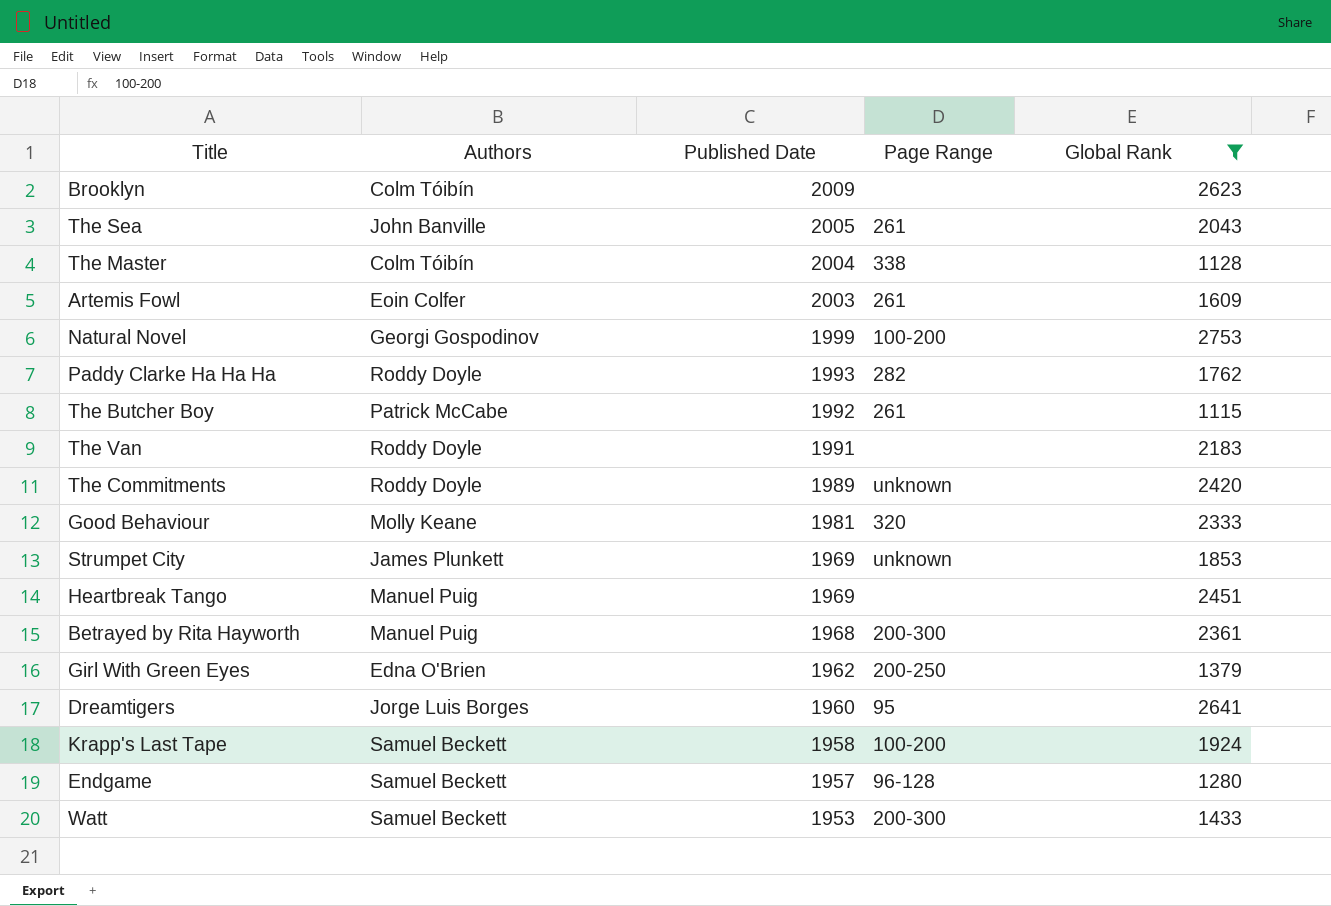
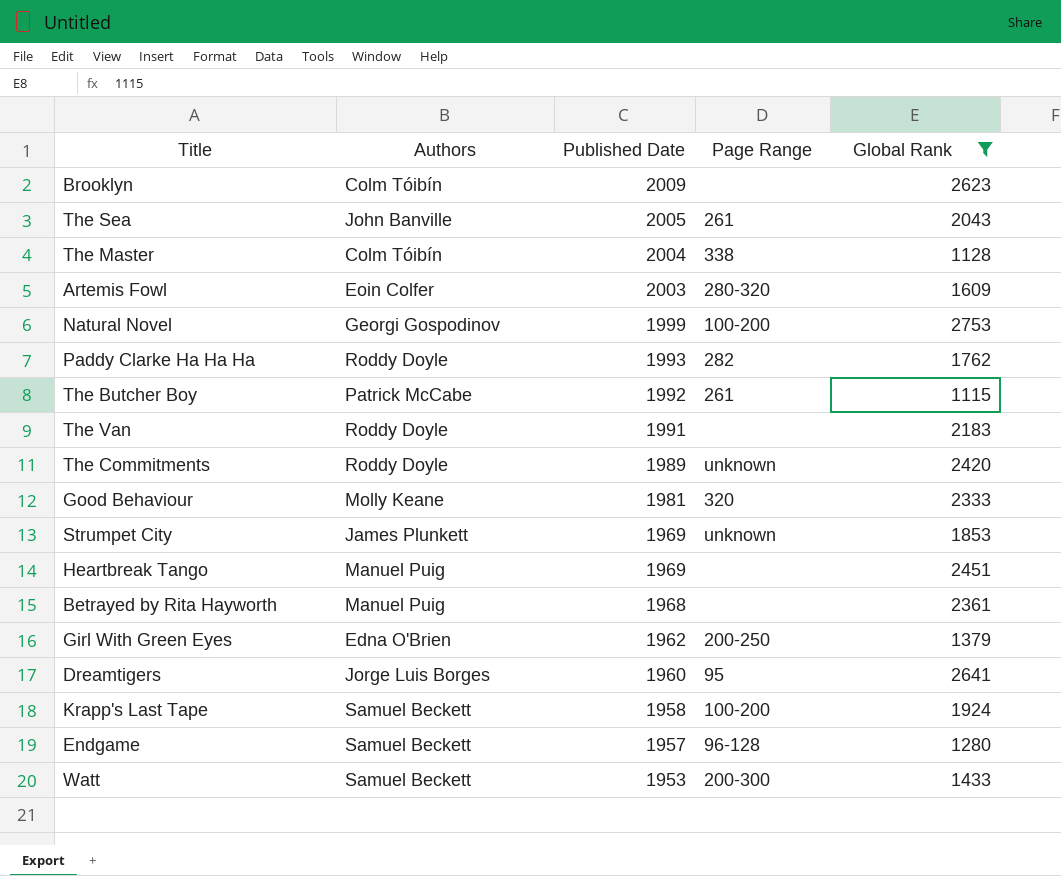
Artemis Fowl | Page Range: 261 -> 280-320
Betrayed by Rita Hayworth | Page Range: 200-300 -> none

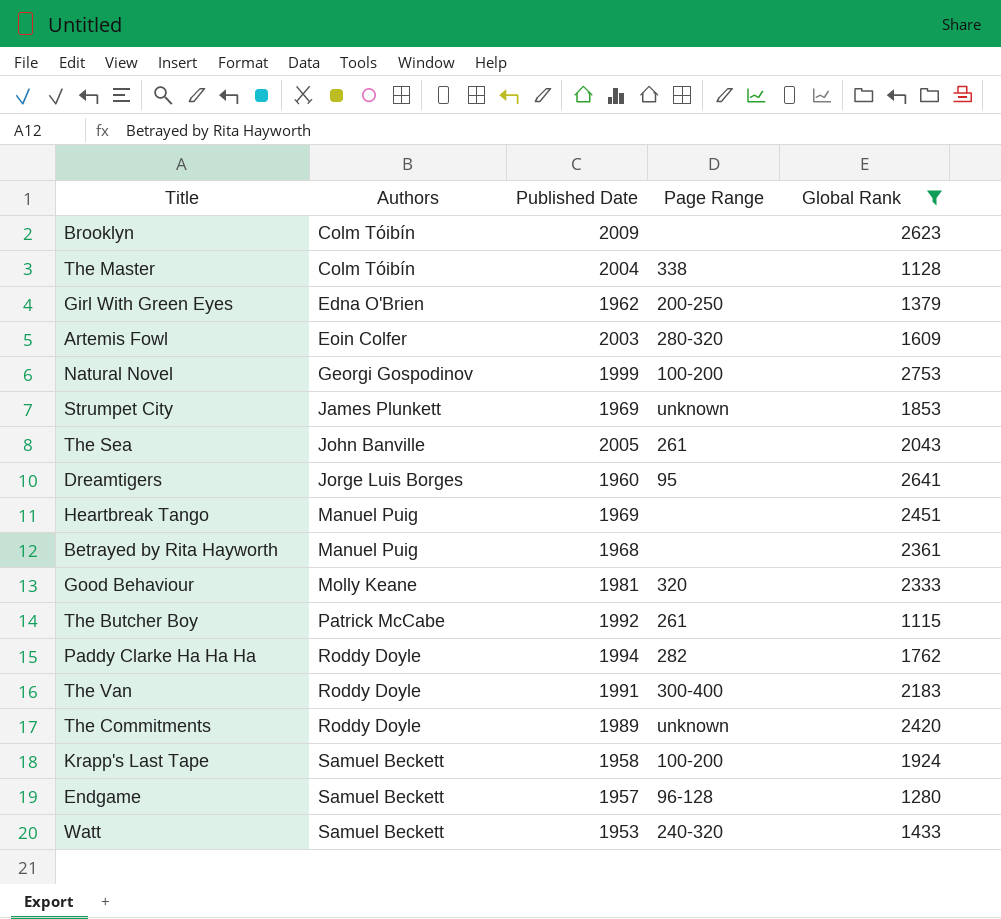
row order: Published Date descending -> Authors ascending
Paddy Clarke Ha Ha Ha | Published Date: 1993 -> 1994
The Van | Page Range: none -> 300-400
Watt | Page Range: 200-300 -> 240-320

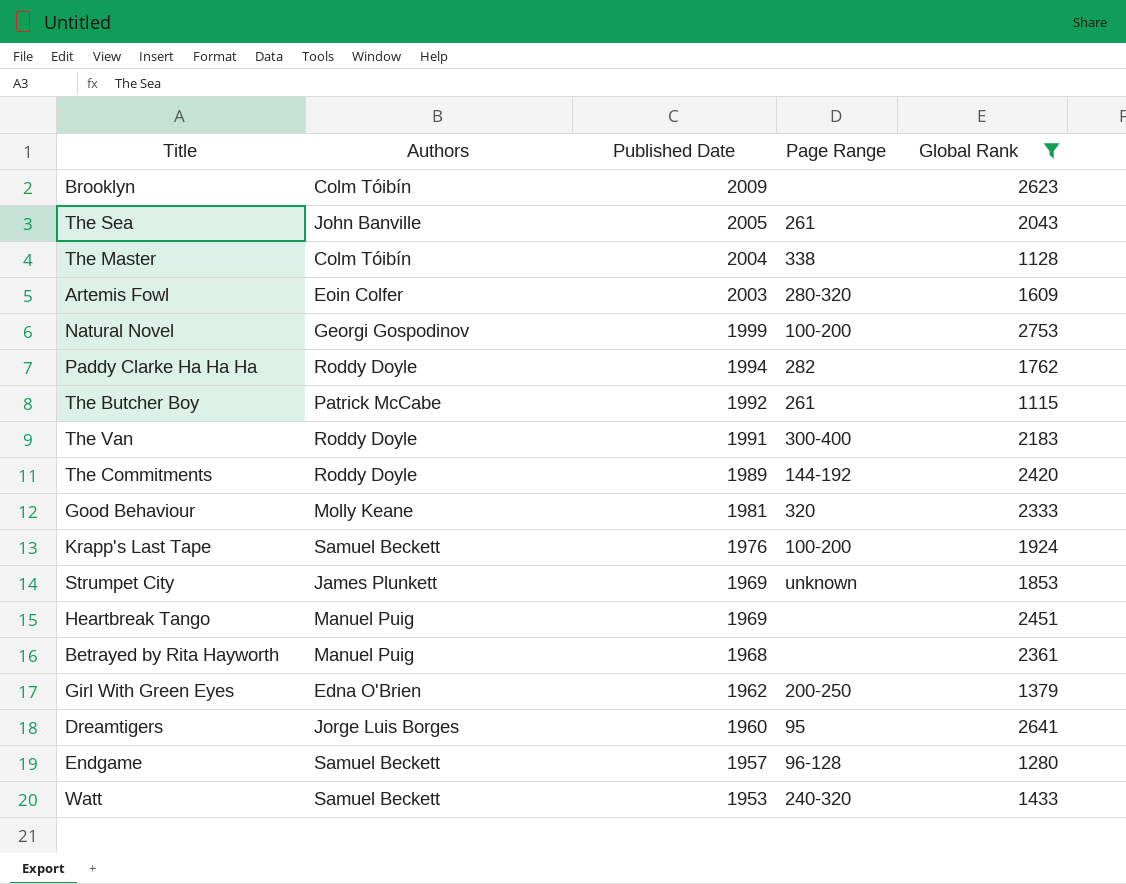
row order: Authors ascending -> Published Date descending
The Commitments | Page Range: unknown -> 144-192
Krapp's Last Tape | Published Date: 1958 -> 1976

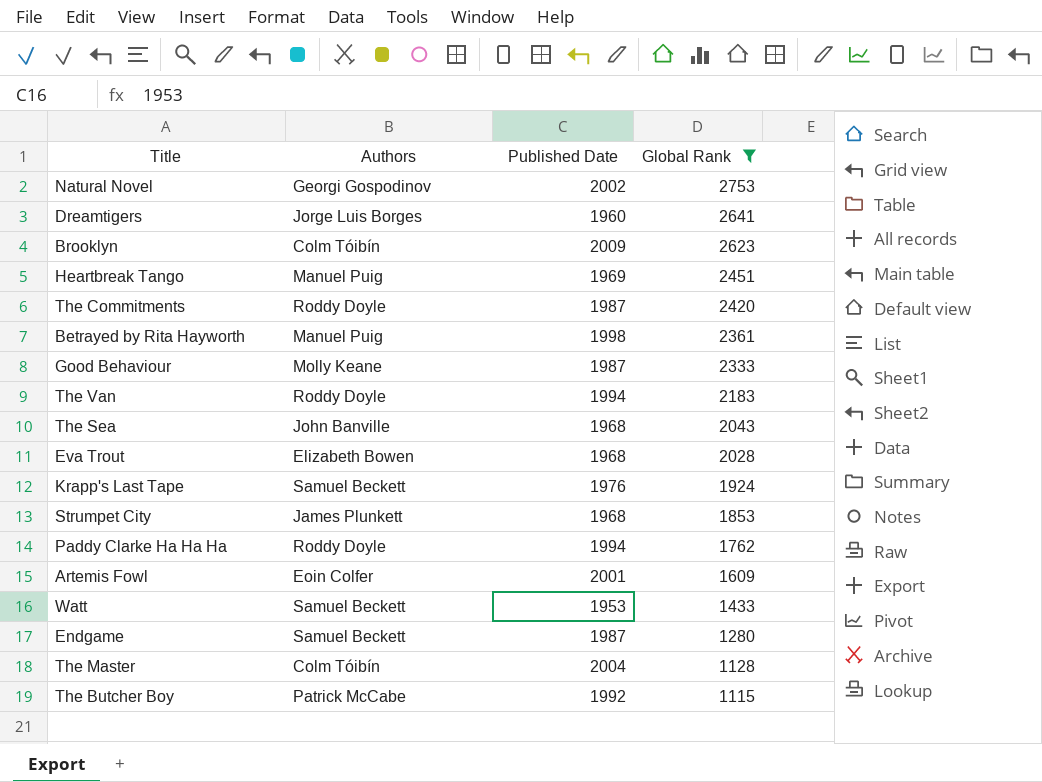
row order: Published Date descending -> Global Rank descending
column Page Range | position: 4 -> none
row Girl With Green Eyes: Edna O'Brien | 1962 | 200-250 | 1379 -> none
Natural Novel | Published Date: 1999 -> 2002
The Commitments | Published Date: 1989 -> 1987
Betrayed by Rita Hayworth | Published Date: 1968 -> 1998
Good Behaviour | Published Date: 1981 -> 1987
The Van | Published Date: 1991 -> 1994
The Sea | Published Date: 2005 -> 1968
row Eva Trout: none -> Elizabeth Bowen | 1968 | 2028
Strumpet City | Published Date: 1969 -> 1968
Artemis Fowl | Published Date: 2003 -> 2001
Endgame | Published Date: 1957 -> 1987

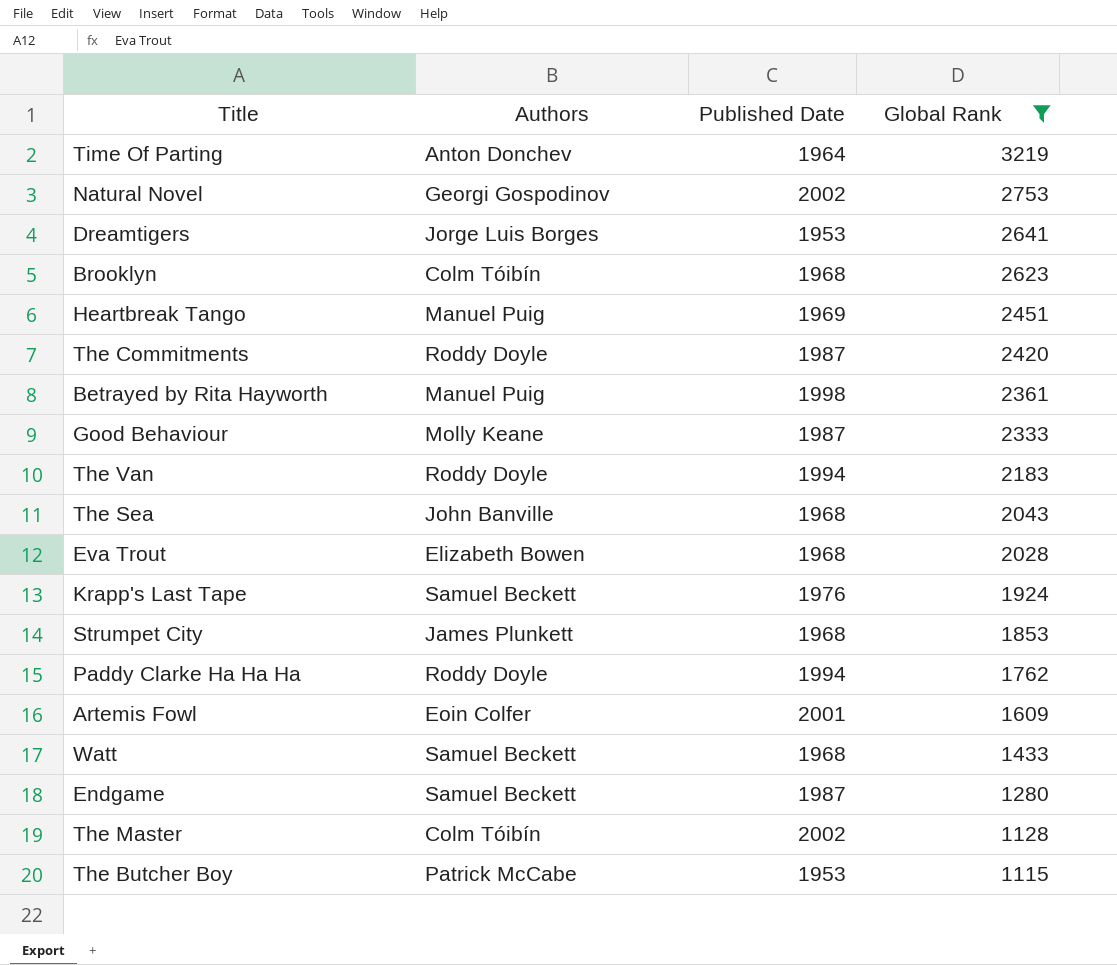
row Time Of Parting: none -> Anton Donchev | 1964 | 3219
Dreamtigers | Published Date: 1960 -> 1953
Brooklyn | Published Date: 2009 -> 1968
Watt | Published Date: 1953 -> 1968
The Master | Published Date: 2004 -> 2002
The Butcher Boy | Published Date: 1992 -> 1953

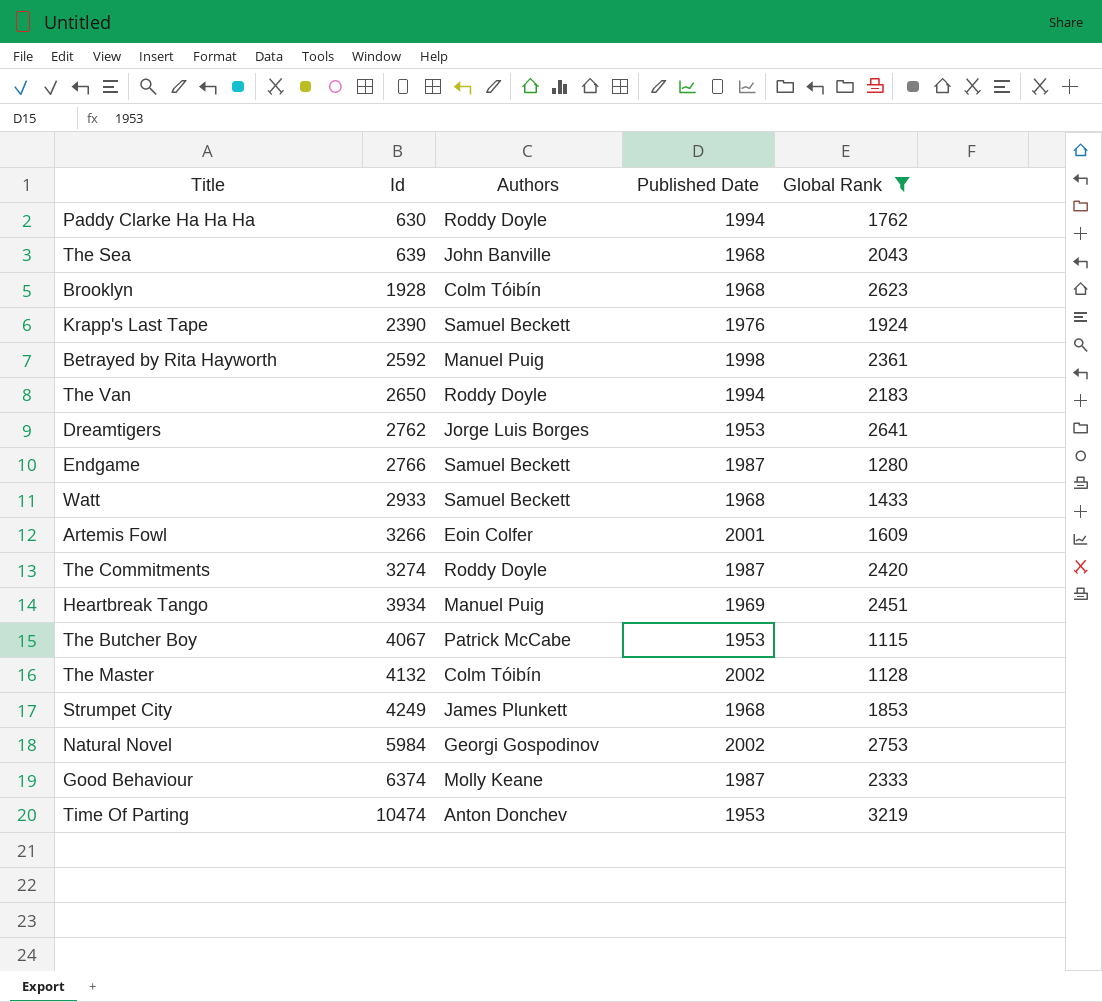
row order: Global Rank descending -> Id ascending
column Id | position: none -> 2
row Eva Trout: Elizabeth Bowen | 1968 | 2028 -> none
Time Of Parting | Published Date: 1964 -> 1953

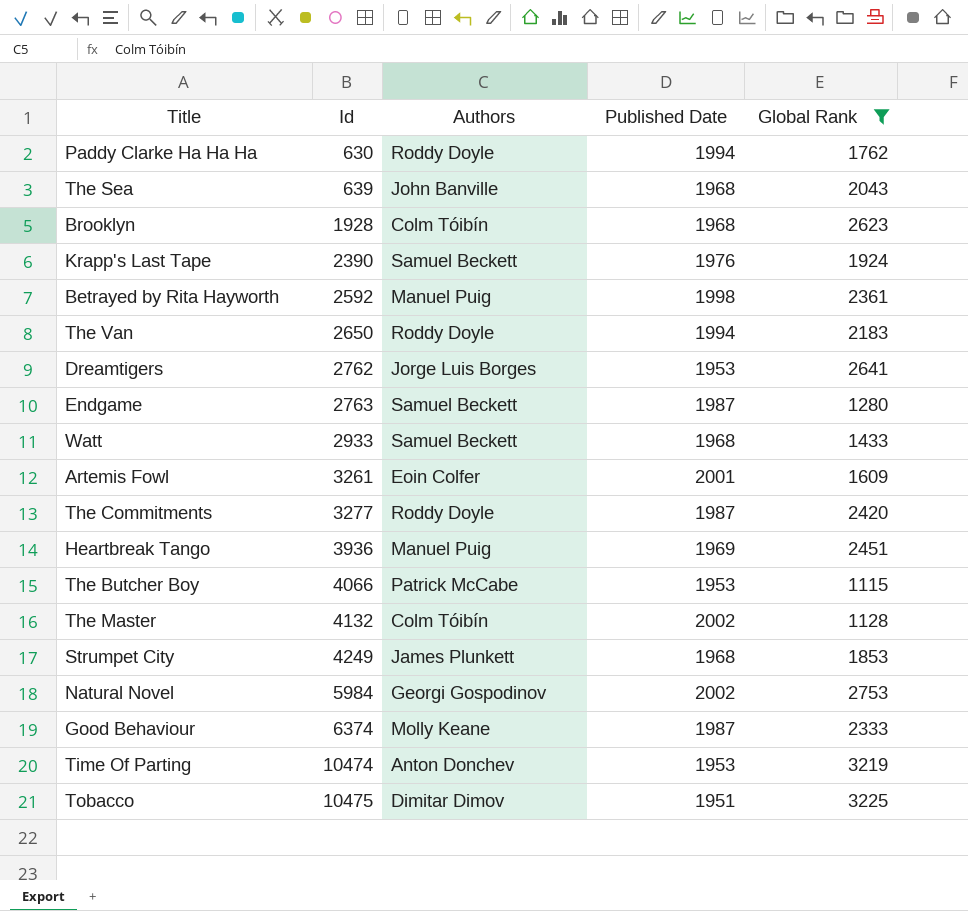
Endgame | Id: 2766 -> 2763
Artemis Fowl | Id: 3266 -> 3261
The Commitments | Id: 3274 -> 3277
Heartbreak Tango | Id: 3934 -> 3936
The Butcher Boy | Id: 4067 -> 4066
row Tobacco: none -> 10475 | Dimitar Dimov | 1951 | 3225

